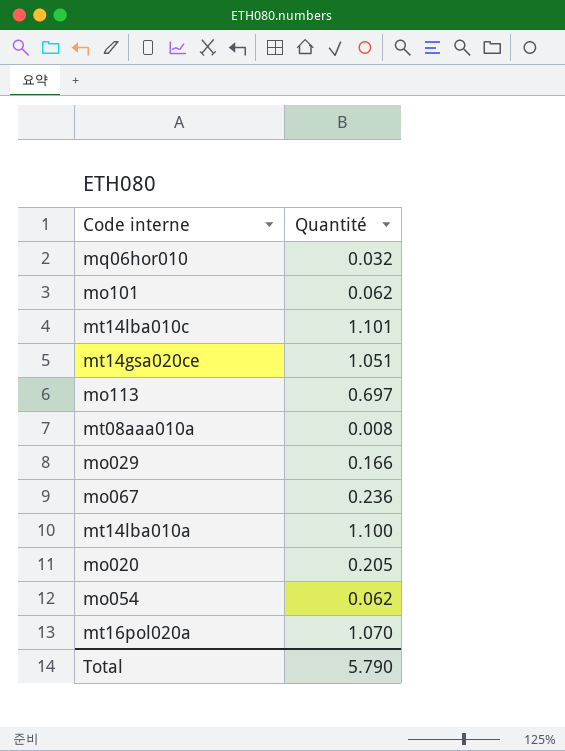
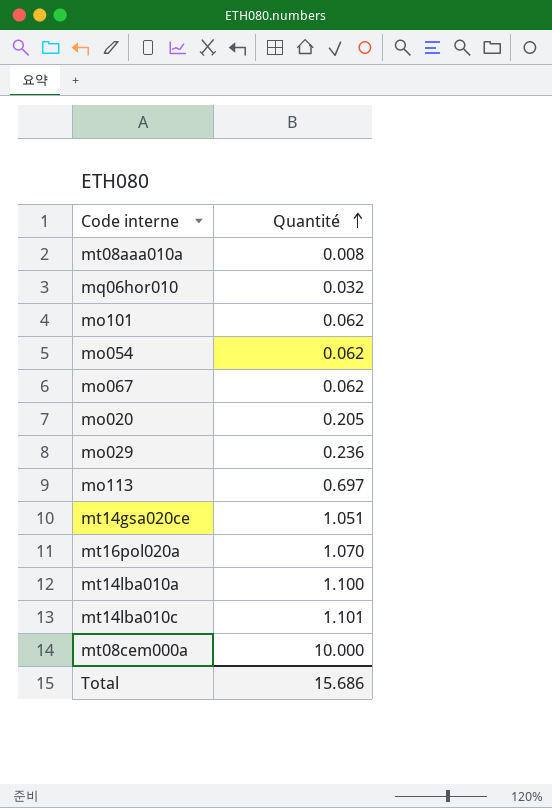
row order: none -> Quantité ascending
mo067 | Quantité: 0.236 -> 0.062
mo029 | Quantité: 0.166 -> 0.236
row mt08cem000a: none -> 10.000
Total | Quantité: 5.790 -> 15.686

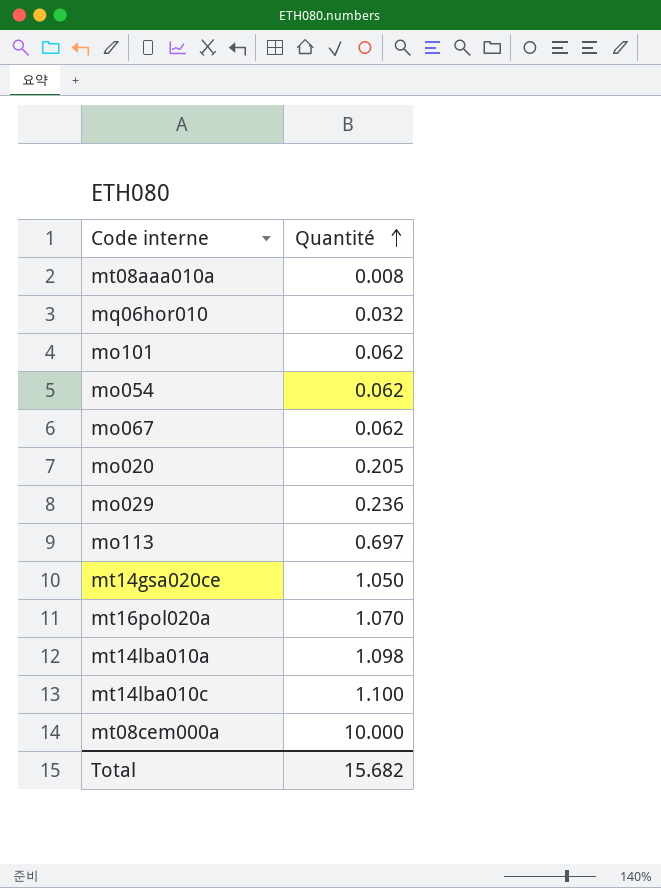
mt14gsa020ce | Quantité: 1.051 -> 1.050
mt14lba010a | Quantité: 1.100 -> 1.098
mt14lba010c | Quantité: 1.101 -> 1.100
Total | Quantité: 15.686 -> 15.682

